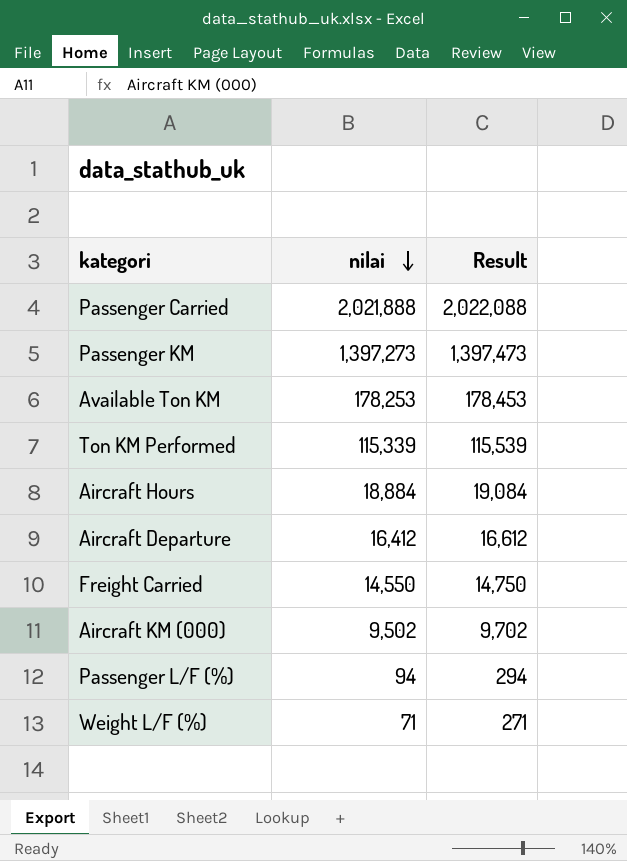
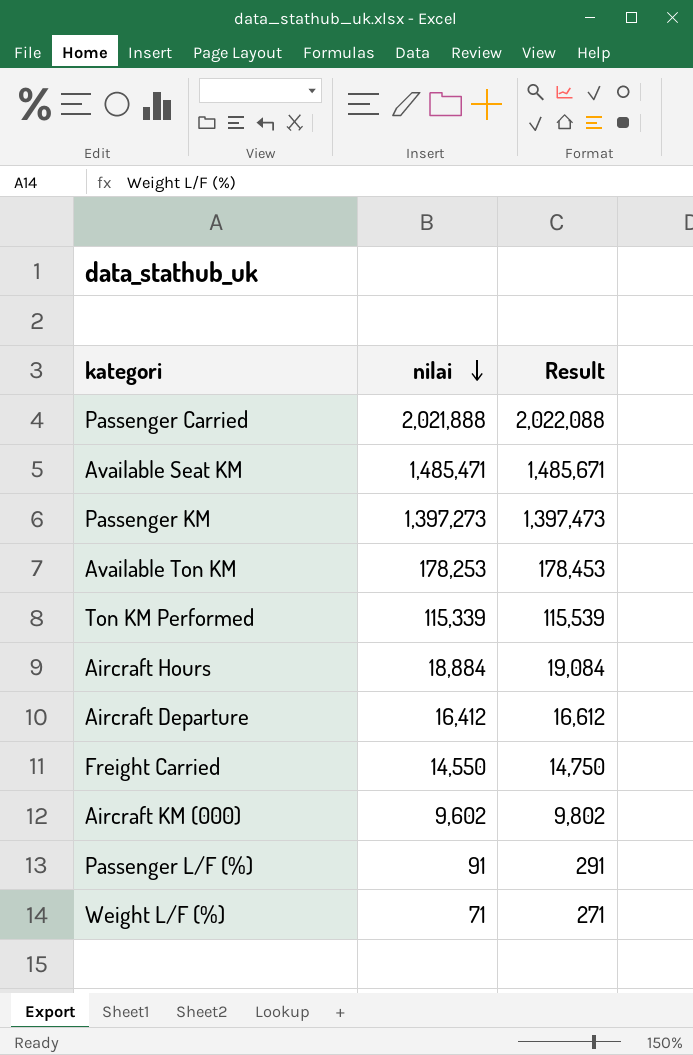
row Available Seat KM: none -> 1,485,471 | 1,485,671
Aircraft KM (000) | nilai: 9,502 -> 9,602
Aircraft KM (000) | Result: 9,702 -> 9,802
Passenger L/F (%) | nilai: 94 -> 91
Passenger L/F (%) | Result: 294 -> 291

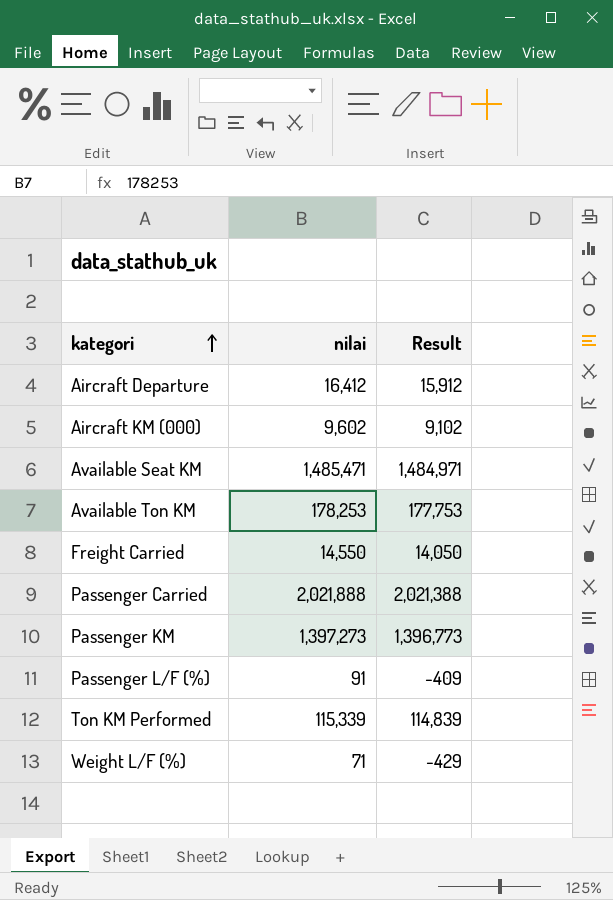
row order: nilai descending -> kategori ascending
column Result | formula: [nilai] + 200 -> [nilai] - 500
row Aircraft Hours: 18,884 | 19,084 -> none

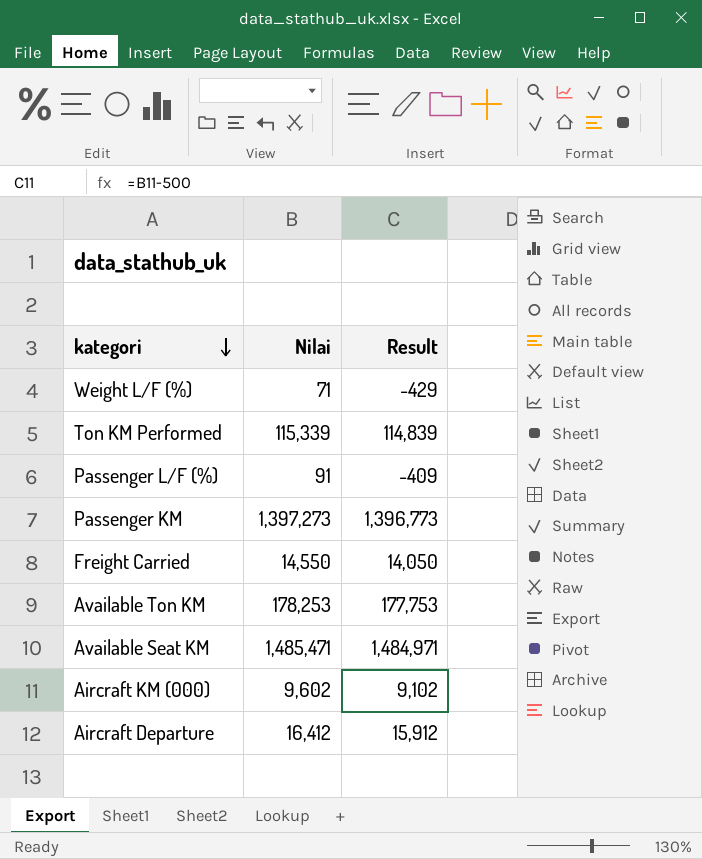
row order: kategori ascending -> kategori descending
column name: nilai -> Nilai
row Passenger Carried: 2,021,888 | 2,021,388 -> none

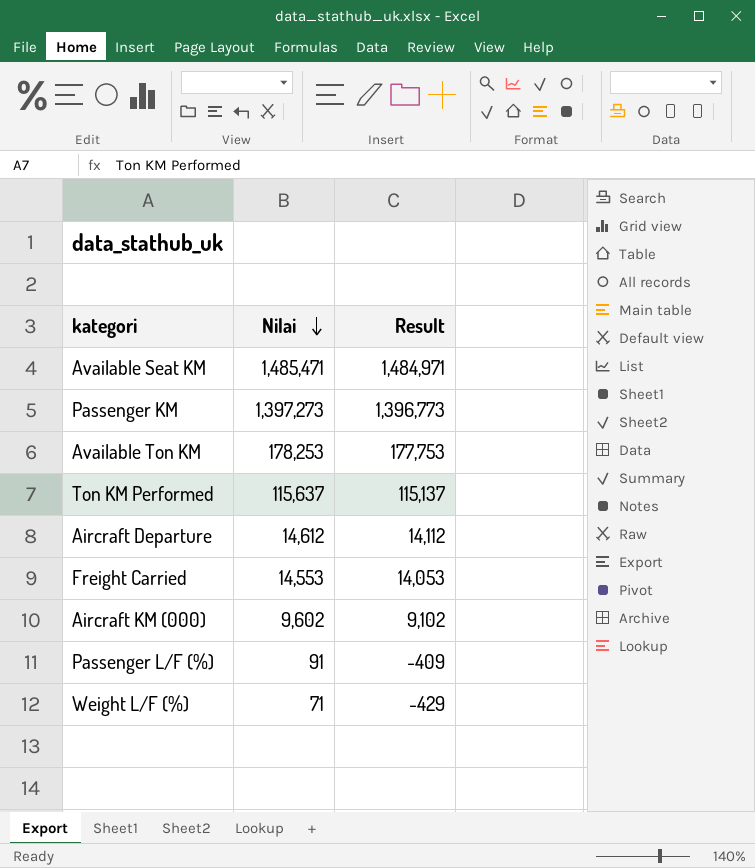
row order: kategori descending -> Nilai descending
Ton KM Performed | Nilai: 115,339 -> 115,637
Ton KM Performed | Result: 114,839 -> 115,137
Aircraft Departure | Nilai: 16,412 -> 14,612
Aircraft Departure | Result: 15,912 -> 14,112
Freight Carried | Nilai: 14,550 -> 14,553
Freight Carried | Result: 14,050 -> 14,053

